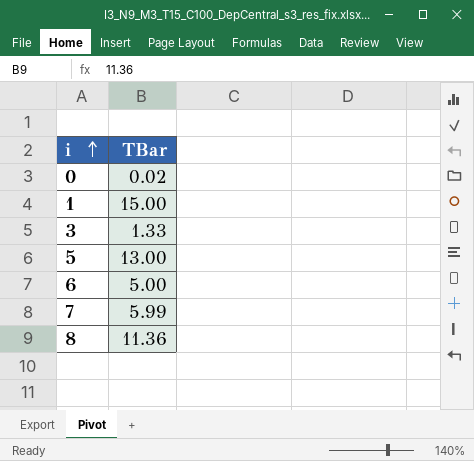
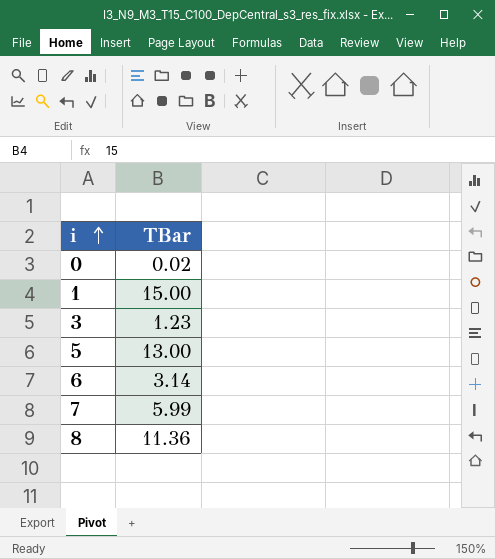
3 | TBar: 1.33 -> 1.23
6 | TBar: 5.00 -> 3.14

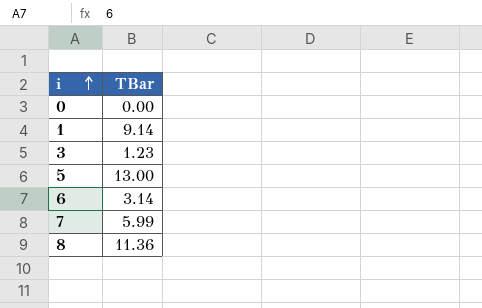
0 | TBar: 0.02 -> 0.00
1 | TBar: 15.00 -> 9.14

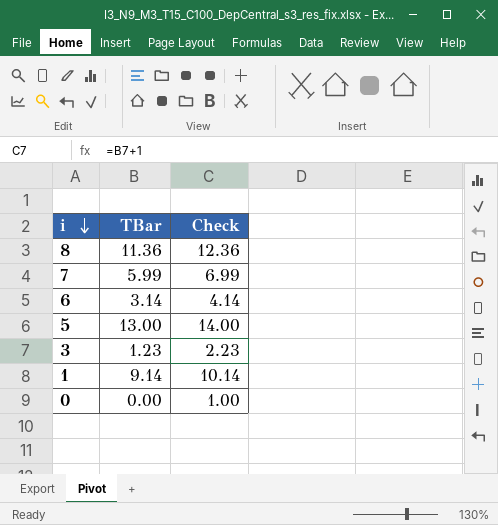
row order: i ascending -> i descending
column Check | formula: none -> [TBar] + 1

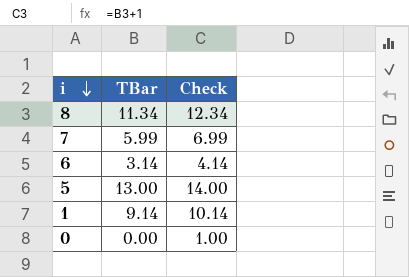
row 3: 1.23 | 2.23 -> none
8 | TBar: 11.36 -> 11.34
8 | Check: 12.36 -> 12.34

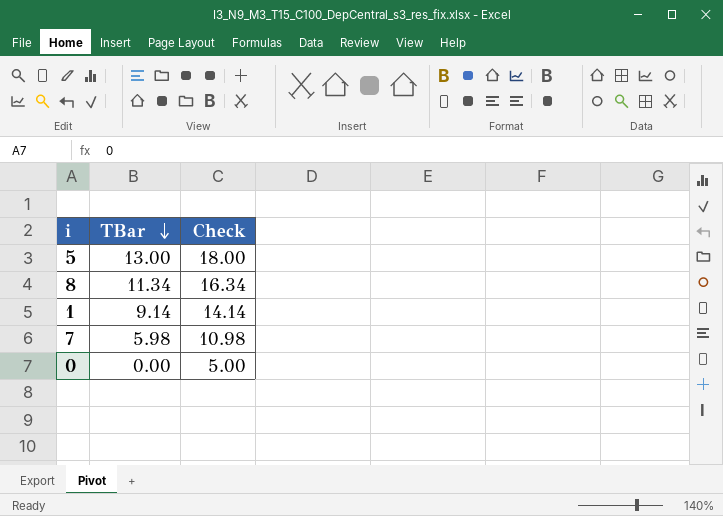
row order: i descending -> TBar descending
column Check | formula: [TBar] + 1 -> [TBar] + 5
row 6: 3.14 | 4.14 -> none
7 | TBar: 5.99 -> 5.98

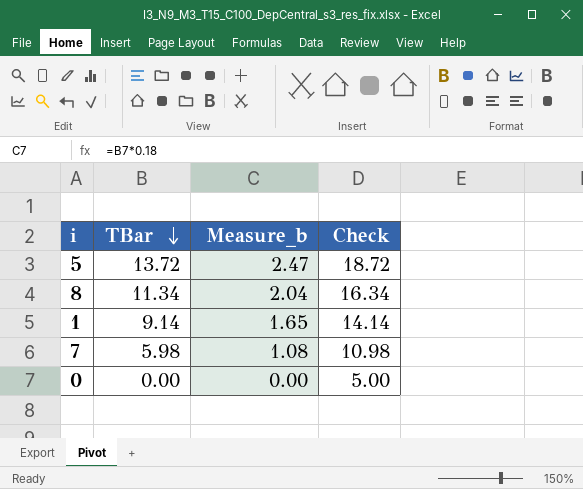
column Measure_b | formula: none -> [TBar] * 0.18
5 | TBar: 13.00 -> 13.72
5 | Check: 18.00 -> 18.72

